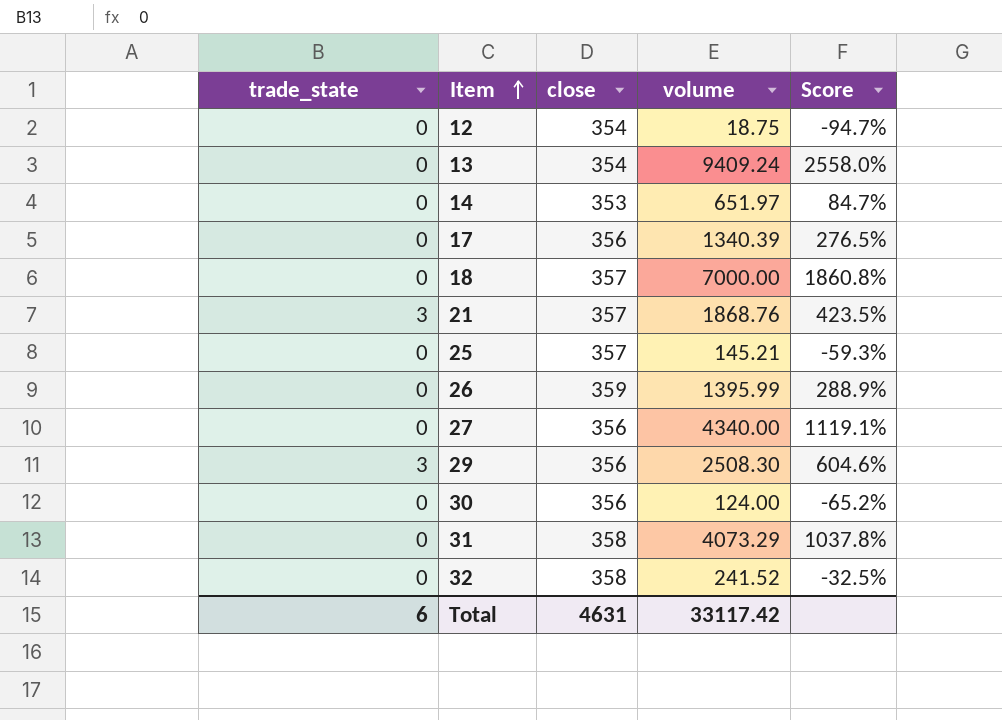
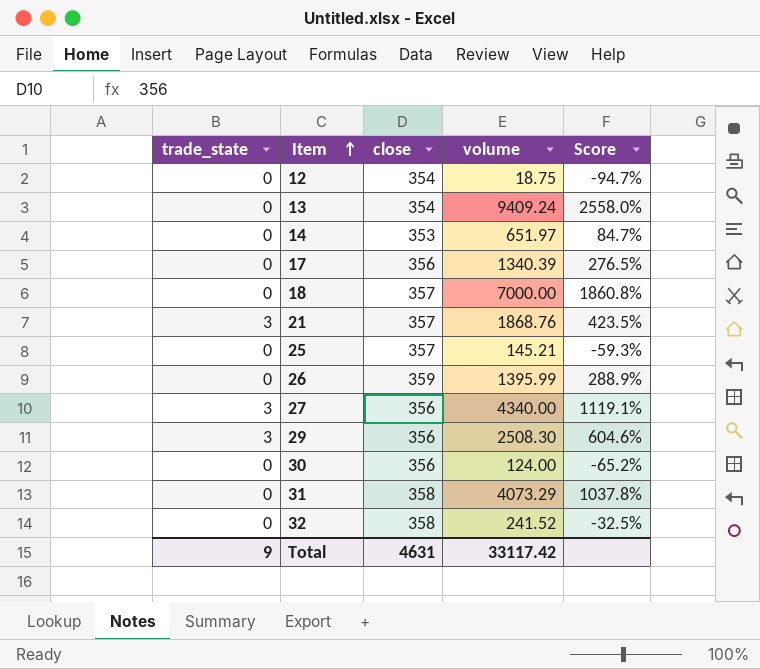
27 | trade_state: 0 -> 3
Total | trade_state: 6 -> 9

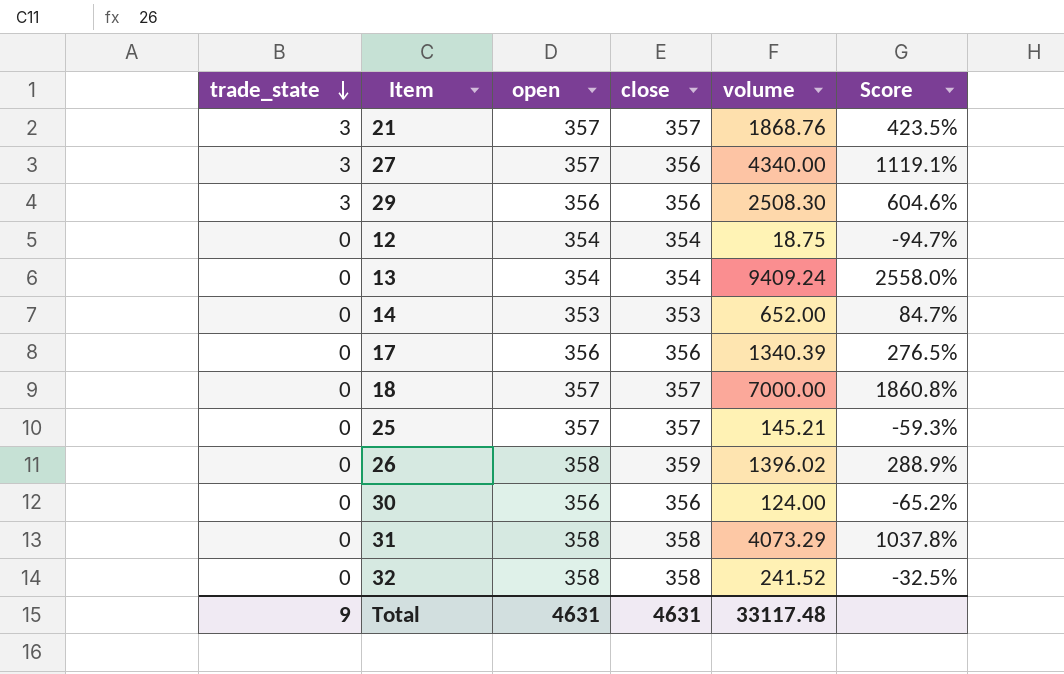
row order: Item ascending -> trade_state descending
column open | position: none -> 3
14 | volume: 651.97 -> 652.00
26 | volume: 1395.99 -> 1396.02
Total | volume: 33117.42 -> 33117.48

